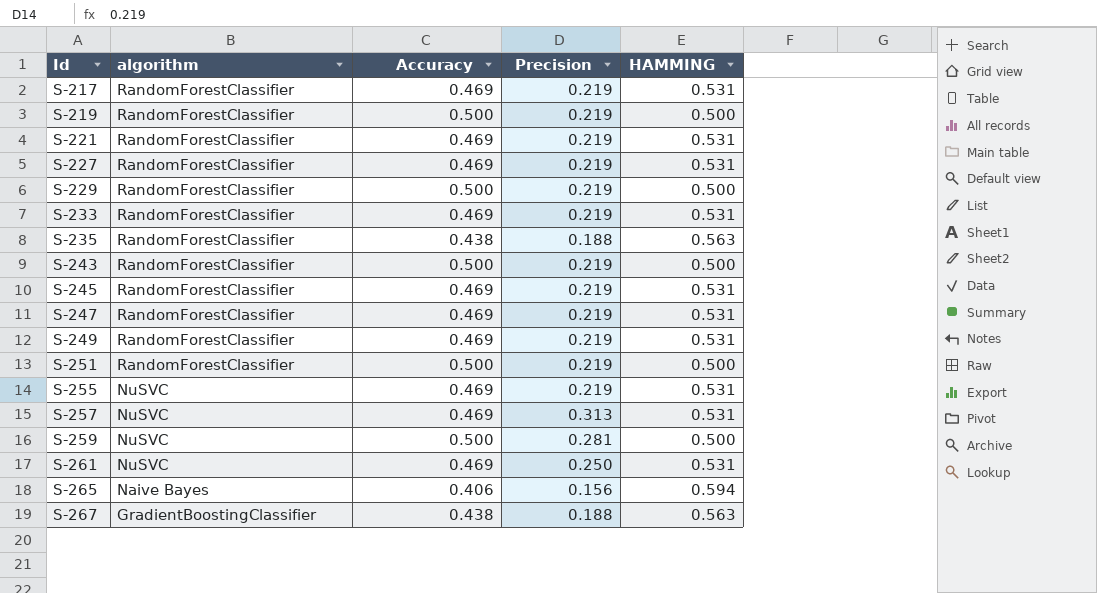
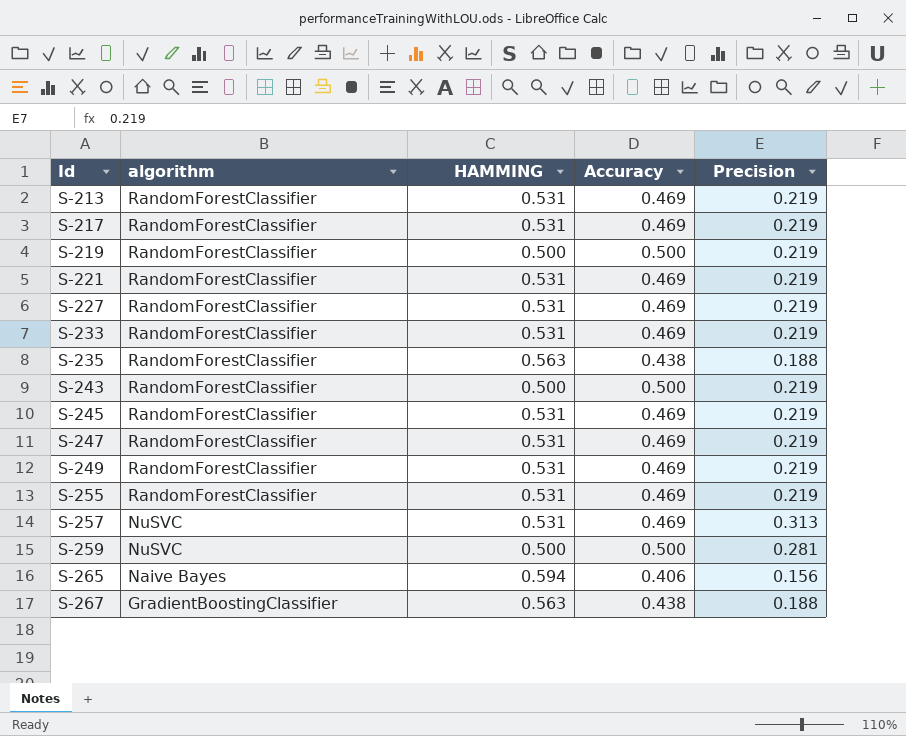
column HAMMING | position: 5 -> 3
row S-229: RandomForestClassifier | 0.500 | 0.219 | 0.500 -> none
row S-251: RandomForestClassifier | 0.500 | 0.219 | 0.500 -> none
row S-261: NuSVC | 0.469 | 0.250 | 0.531 -> none
row S-213: none -> RandomForestClassifier | 0.531 | 0.469 | 0.219
S-255 | algorithm: NuSVC -> RandomForestClassifier

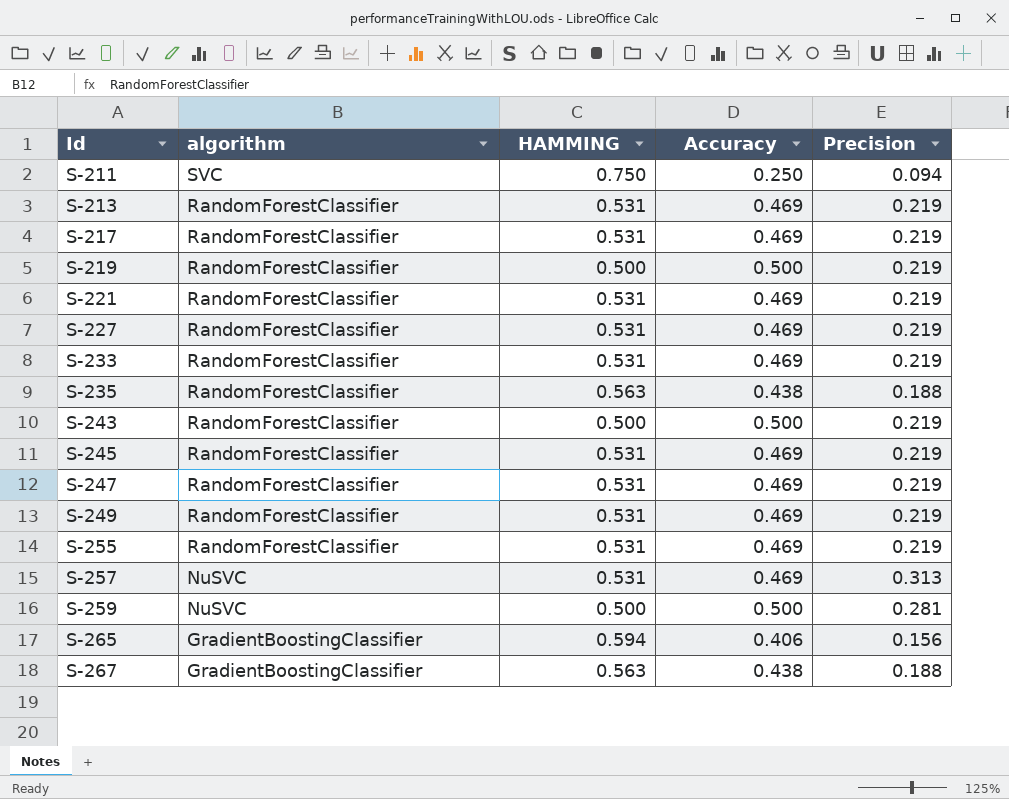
row S-211: none -> SVC | 0.750 | 0.250 | 0.094
S-265 | algorithm: Naive Bayes -> GradientBoostingClassifier

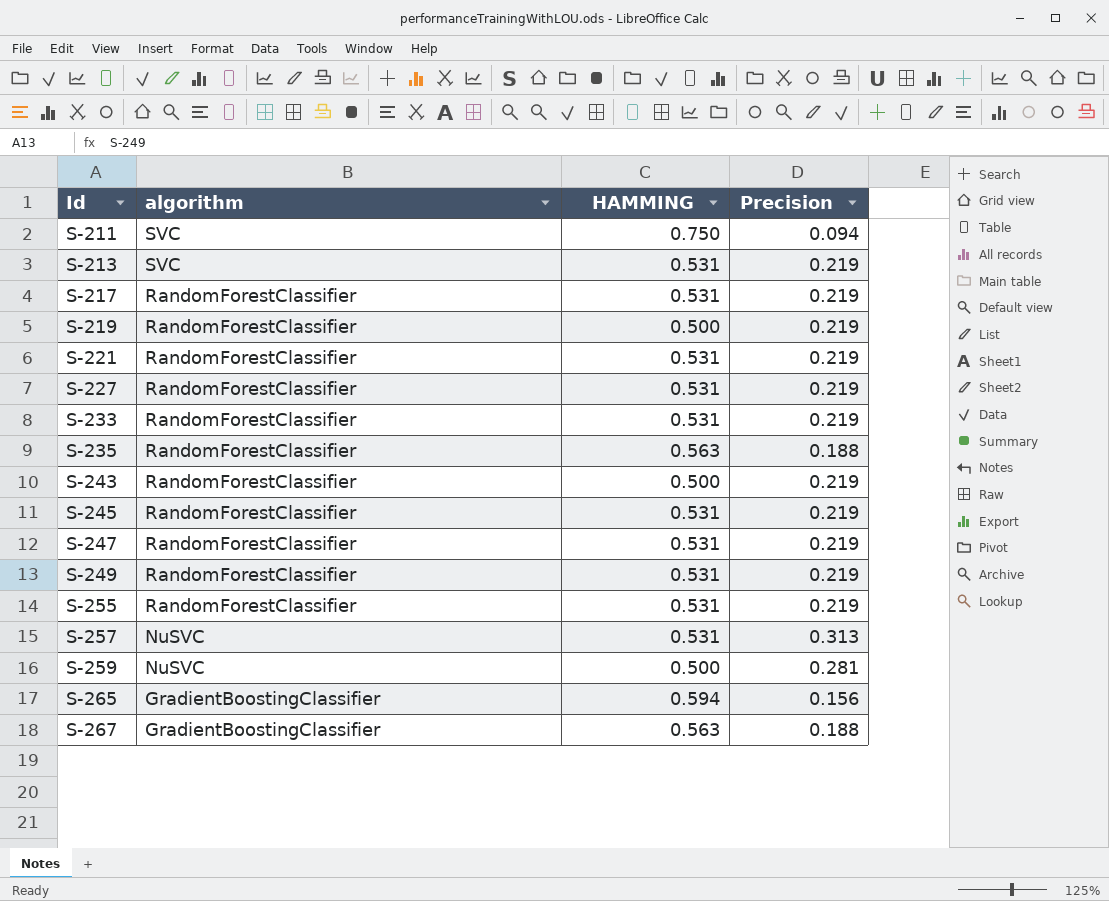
column Accuracy | position: 4 -> none
S-213 | algorithm: RandomForestClassifier -> SVC

